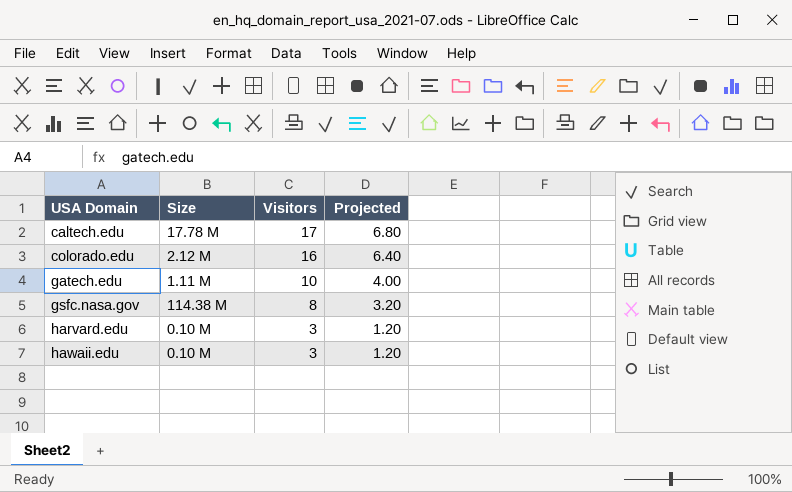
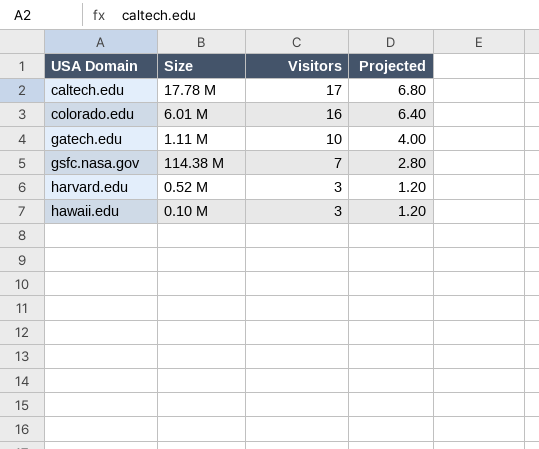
colorado.edu | Size: 2.12 M -> 6.01 M
gsfc.nasa.gov | Visitors: 8 -> 7
gsfc.nasa.gov | Projected: 3.20 -> 2.80
harvard.edu | Size: 0.10 M -> 0.52 M

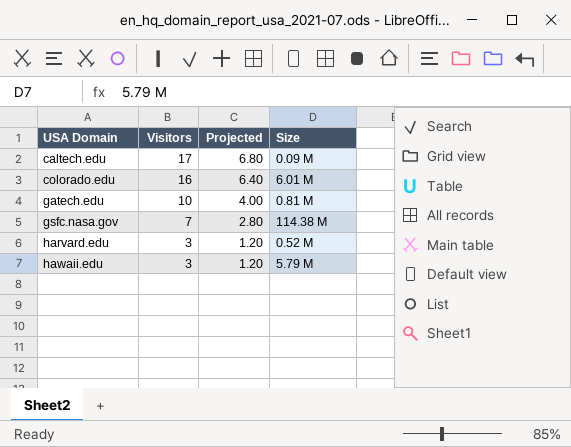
column Size | position: 2 -> 4
caltech.edu | Size: 17.78 M -> 0.09 M
gatech.edu | Size: 1.11 M -> 0.81 M
hawaii.edu | Size: 0.10 M -> 5.79 M

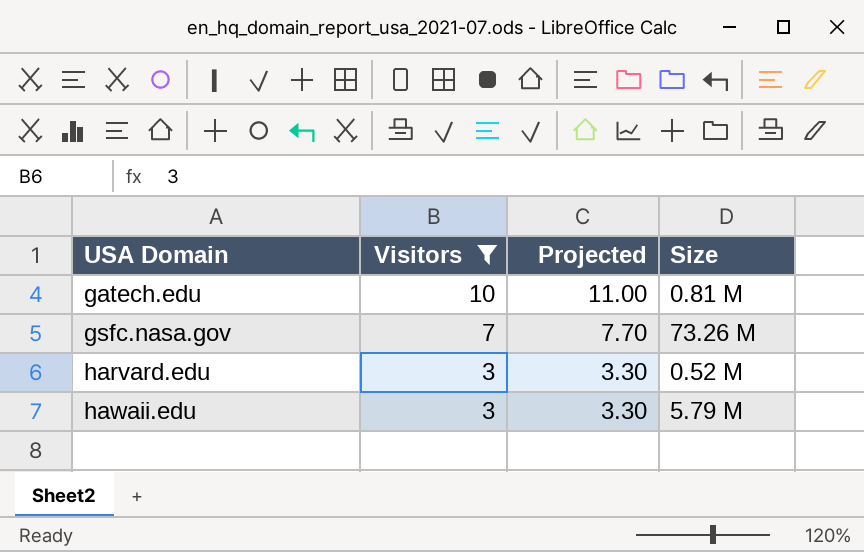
filter: none -> Visitors <= 10
column Projected | formula: [Visitors] * 0.4 -> [Visitors] * 1.1
gsfc.nasa.gov | Size: 114.38 M -> 73.26 M

